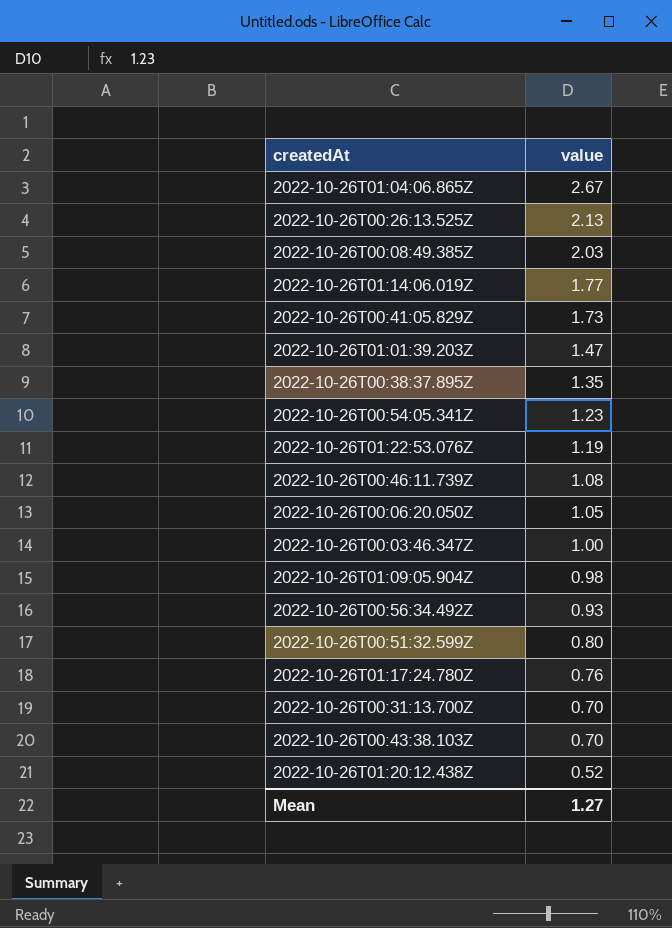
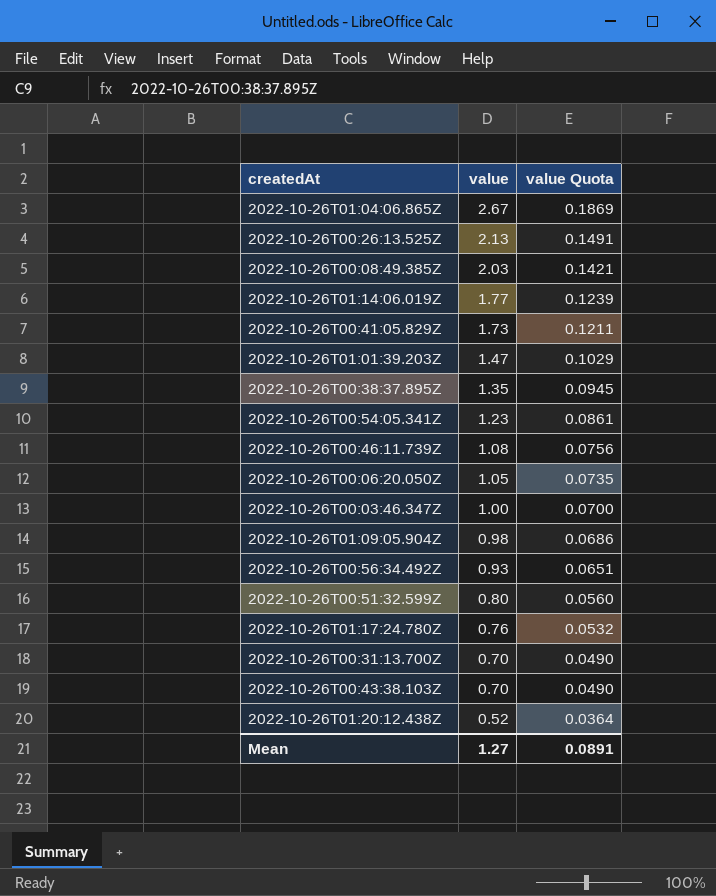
column value Quota | formula: none -> [value] * 0.07
row 2022-10-26T01:22:53.076Z: 1.19 -> none

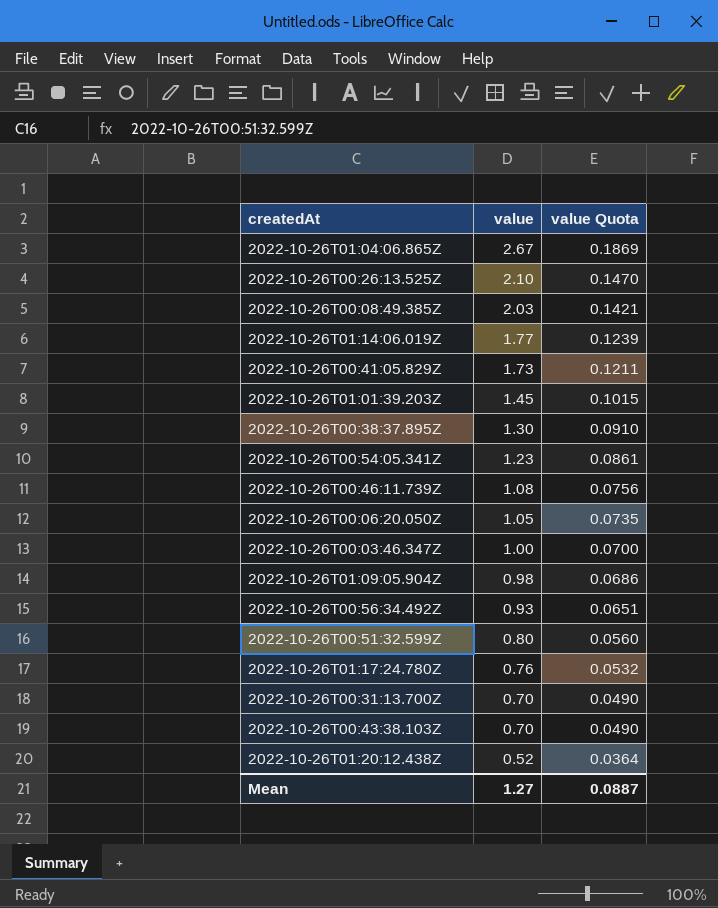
2022-10-26T00:26:13.525Z | value: 2.13 -> 2.10
2022-10-26T00:26:13.525Z | value Quota: 0.1491 -> 0.1470
2022-10-26T01:01:39.203Z | value: 1.47 -> 1.45
2022-10-26T01:01:39.203Z | value Quota: 0.1029 -> 0.1015
2022-10-26T00:38:37.895Z | value: 1.35 -> 1.30
2022-10-26T00:38:37.895Z | value Quota: 0.0945 -> 0.0910
Mean | value Quota: 0.0891 -> 0.0887

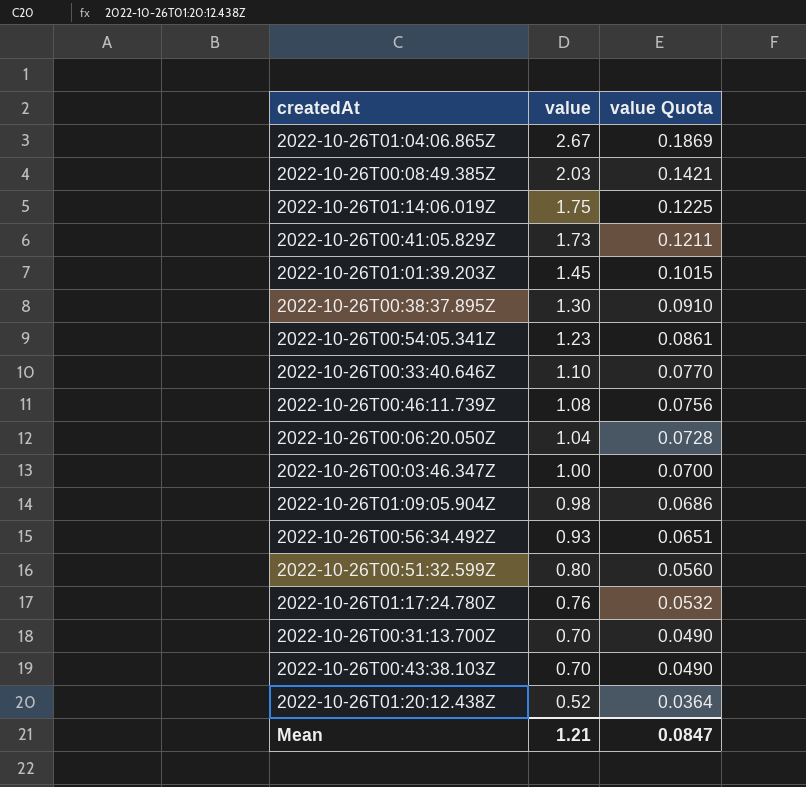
row 2022-10-26T00:26:13.525Z: 2.10 | 0.1470 -> none
2022-10-26T01:14:06.019Z | value: 1.77 -> 1.75
2022-10-26T01:14:06.019Z | value Quota: 0.1239 -> 0.1225
row 2022-10-26T00:33:40.646Z: none -> 1.10 | 0.0770
2022-10-26T00:06:20.050Z | value: 1.05 -> 1.04
2022-10-26T00:06:20.050Z | value Quota: 0.0735 -> 0.0728
Mean | value: 1.27 -> 1.21
Mean | value Quota: 0.0887 -> 0.0847

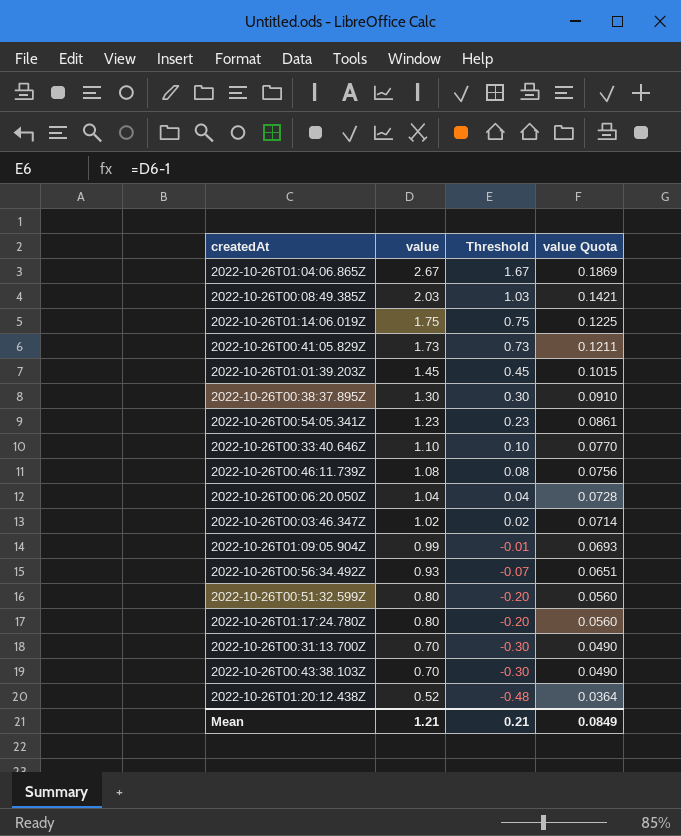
column Threshold | formula: none -> [value] - 1
2022-10-26T00:03:46.347Z | value: 1.00 -> 1.02
2022-10-26T00:03:46.347Z | value Quota: 0.0700 -> 0.0714
2022-10-26T01:09:05.904Z | value: 0.98 -> 0.99
2022-10-26T01:09:05.904Z | value Quota: 0.0686 -> 0.0693
2022-10-26T01:17:24.780Z | value: 0.76 -> 0.80
2022-10-26T01:17:24.780Z | value Quota: 0.0532 -> 0.0560
Mean | value Quota: 0.0847 -> 0.0849

